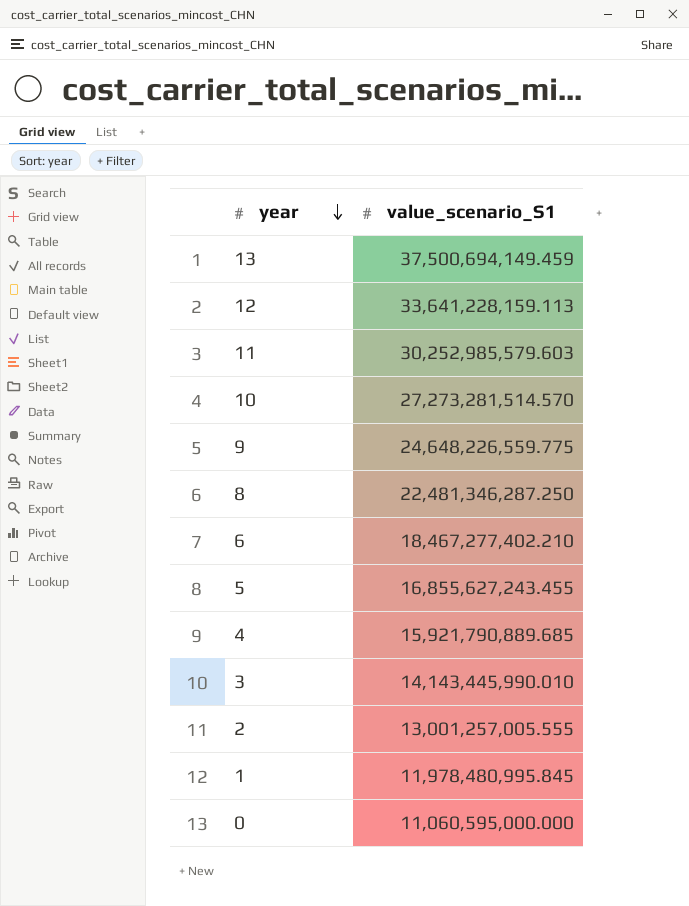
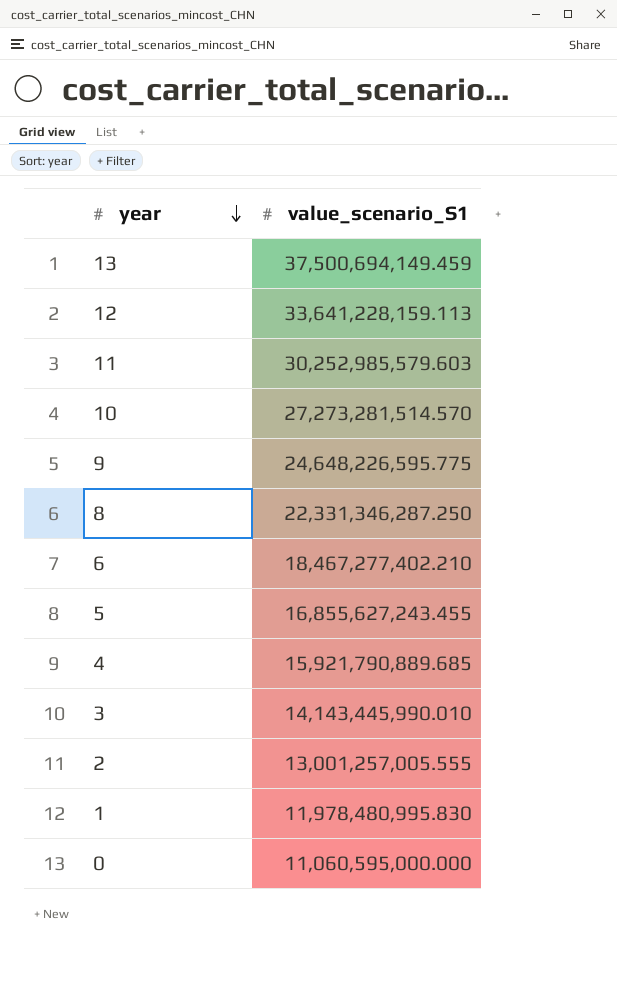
9 | value_scenario_S1: 24,648,226,559.775 -> 24,648,226,595.775
8 | value_scenario_S1: 22,481,346,287.250 -> 22,331,346,287.250
1 | value_scenario_S1: 11,978,480,995.845 -> 11,978,480,995.830

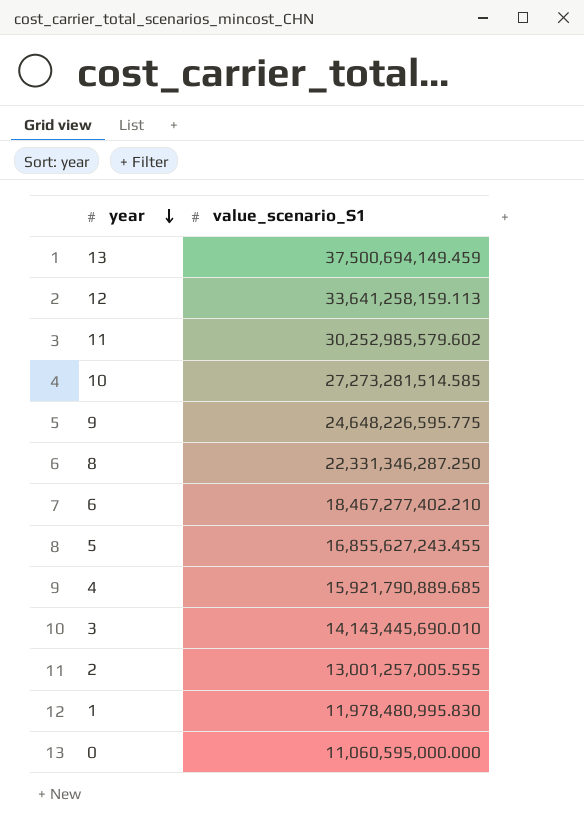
12 | value_scenario_S1: 33,641,228,159.113 -> 33,641,258,159.113
11 | value_scenario_S1: 30,252,985,579.603 -> 30,252,985,579.602
10 | value_scenario_S1: 27,273,281,514.570 -> 27,273,281,514.585
3 | value_scenario_S1: 14,143,445,990.010 -> 14,143,445,690.010

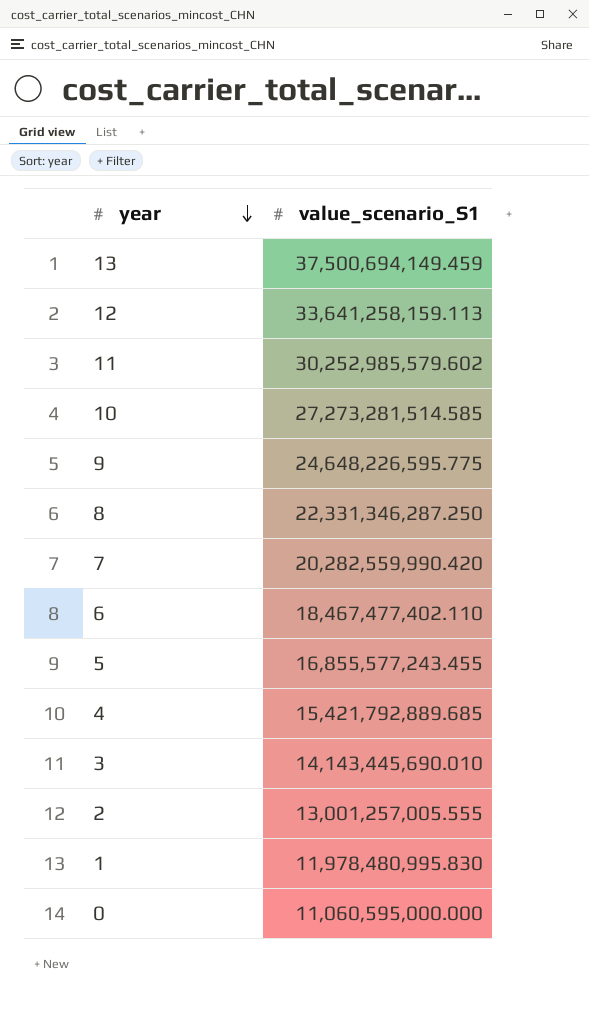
row 7: none -> 20,282,559,990.420
6 | value_scenario_S1: 18,467,277,402.210 -> 18,467,477,402.110
5 | value_scenario_S1: 16,855,627,243.455 -> 16,855,577,243.455
4 | value_scenario_S1: 15,921,790,889.685 -> 15,421,792,889.685

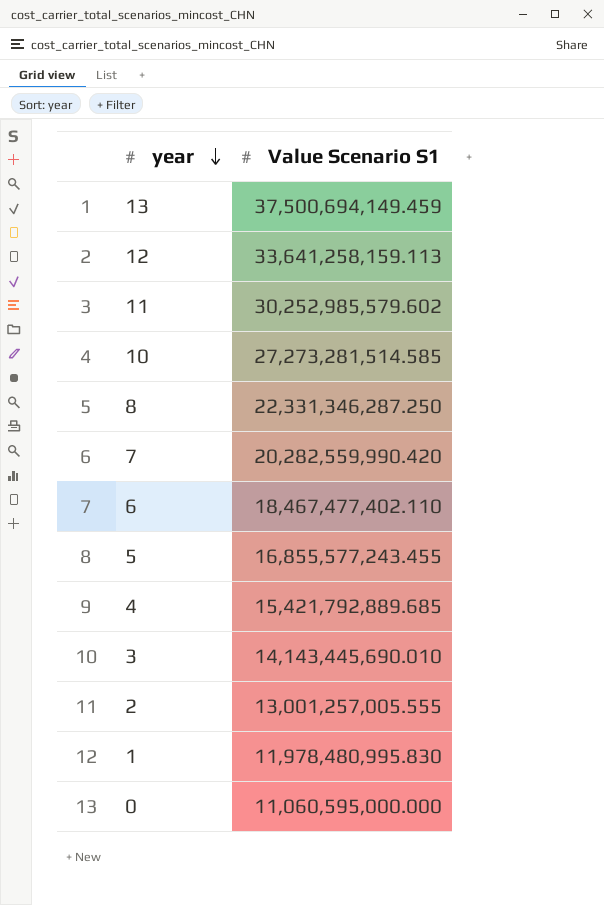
column name: value_scenario_S1 -> Value Scenario S1
row 9: 24,648,226,595.775 -> none

